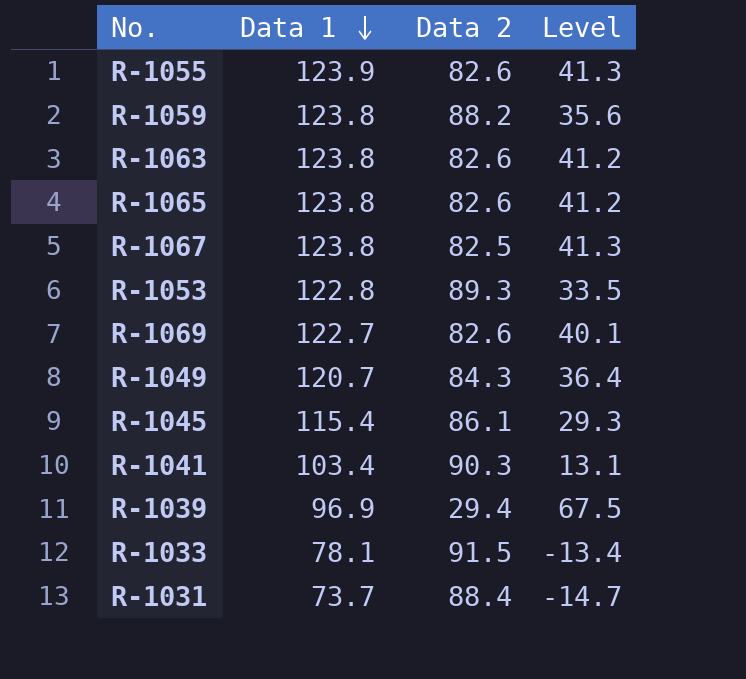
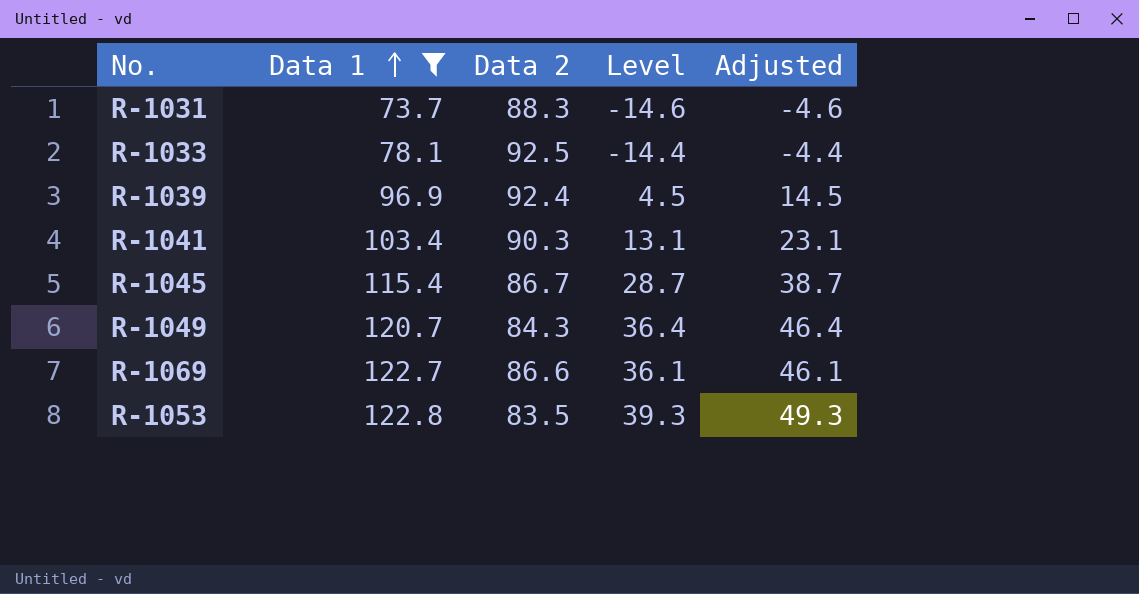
filter: none -> Data 1 <= 122.8
row order: Data 1 descending -> Data 1 ascending
column Adjusted | formula: none -> [Level] + 10
R-1031 | Data 2: 88.4 -> 88.3
R-1031 | Level: -14.7 -> -14.6
R-1033 | Data 2: 91.5 -> 92.5
R-1033 | Level: -13.4 -> -14.4
R-1039 | Data 2: 29.4 -> 92.4
R-1039 | Level: 67.5 -> 4.5
R-1045 | Data 2: 86.1 -> 86.7
R-1045 | Level: 29.3 -> 28.7
R-1069 | Data 2: 82.6 -> 86.6
R-1069 | Level: 40.1 -> 36.1
R-1053 | Data 2: 89.3 -> 83.5
R-1053 | Level: 33.5 -> 39.3

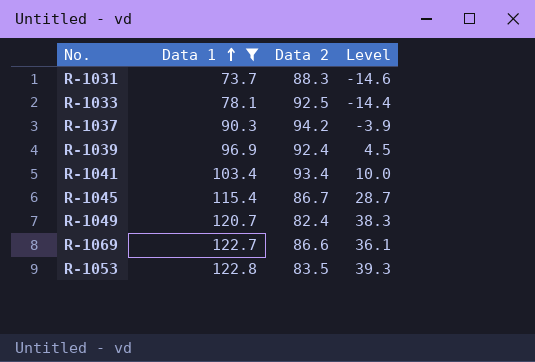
column Adjusted | formula: [Level] + 10 -> none
row R-1037: none -> 90.3 | 94.2 | -3.9
R-1041 | Data 2: 90.3 -> 93.4
R-1041 | Level: 13.1 -> 10.0
R-1049 | Data 2: 84.3 -> 82.4
R-1049 | Level: 36.4 -> 38.3

